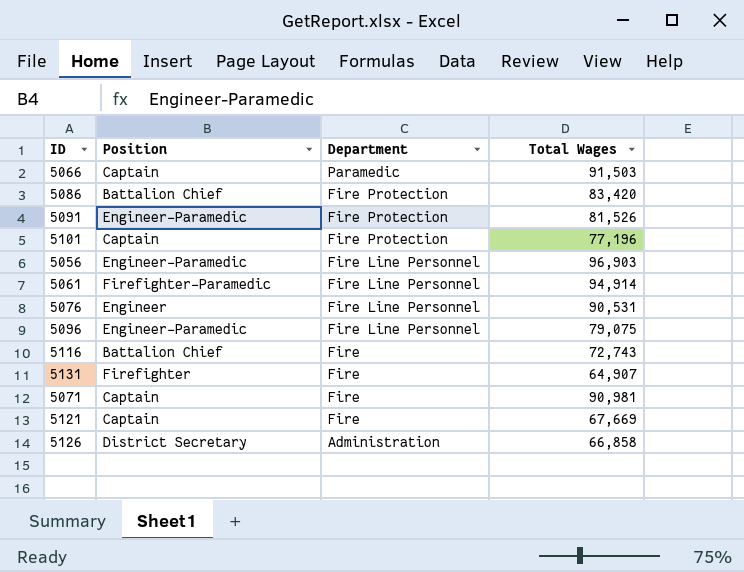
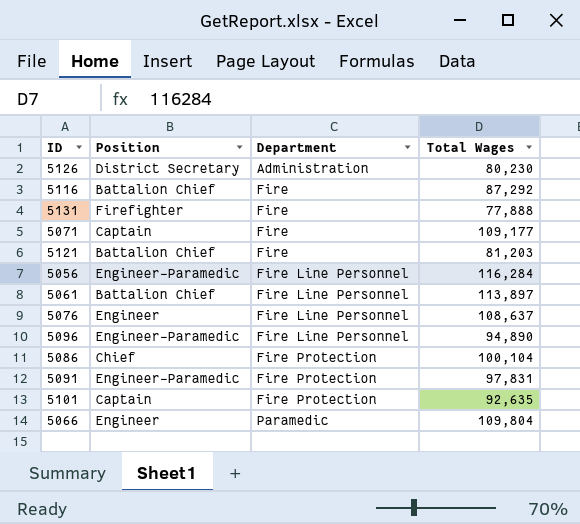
row order: Department descending -> Department ascending
5126 | Total Wages: 66,858 -> 80,230
5116 | Total Wages: 72,743 -> 87,292
5131 | Total Wages: 64,907 -> 77,888
5071 | Total Wages: 90,981 -> 109,177
5121 | Position: Captain -> Battalion Chief
5121 | Total Wages: 67,669 -> 81,203
5056 | Total Wages: 96,903 -> 116,284
5061 | Position: Firefighter-Paramedic -> Battalion Chief
5061 | Total Wages: 94,914 -> 113,897
5076 | Total Wages: 90,531 -> 108,637
5096 | Total Wages: 79,075 -> 94,890
5086 | Position: Battalion Chief -> Chief
5086 | Total Wages: 83,420 -> 100,104
5091 | Total Wages: 81,526 -> 97,831
5101 | Total Wages: 77,196 -> 92,635
5066 | Position: Captain -> Engineer
5066 | Total Wages: 91,503 -> 109,804

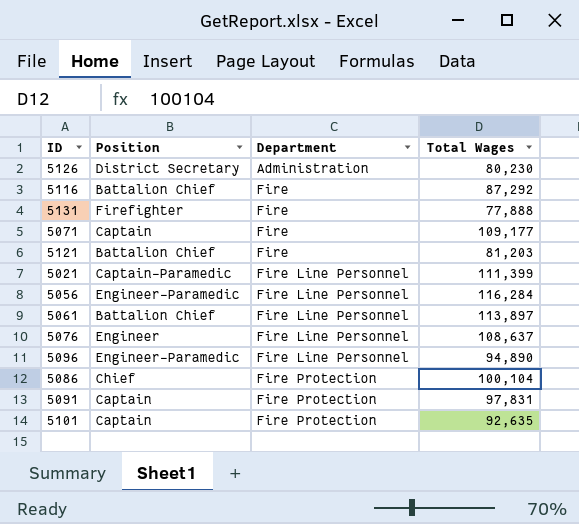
row 5066: Engineer | Paramedic | 109,804 -> none
row 5021: none -> Captain-Paramedic | Fire Line Personnel | 111,399
5091 | Position: Engineer-Paramedic -> Captain

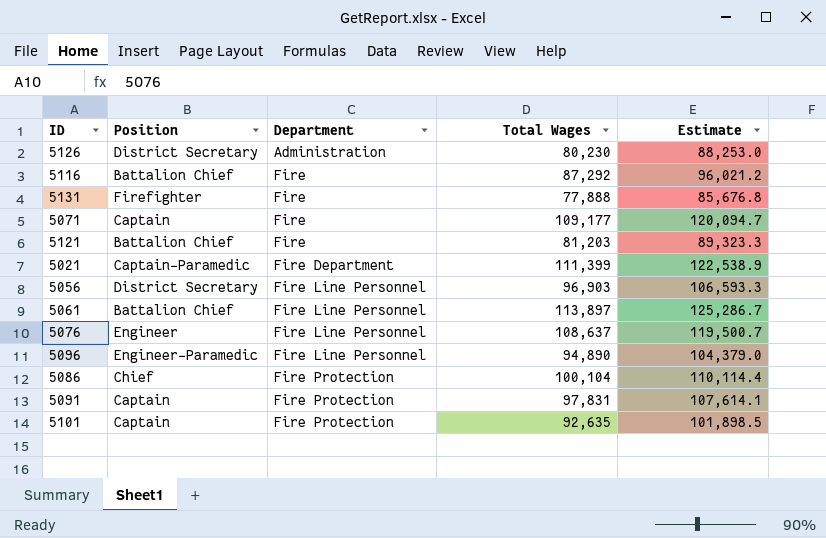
column Estimate | formula: none -> [Total Wages] * 1.1
5021 | Department: Fire Line Personnel -> Fire Department
5056 | Position: Engineer-Paramedic -> District Secretary
5056 | Total Wages: 116,284 -> 96,903

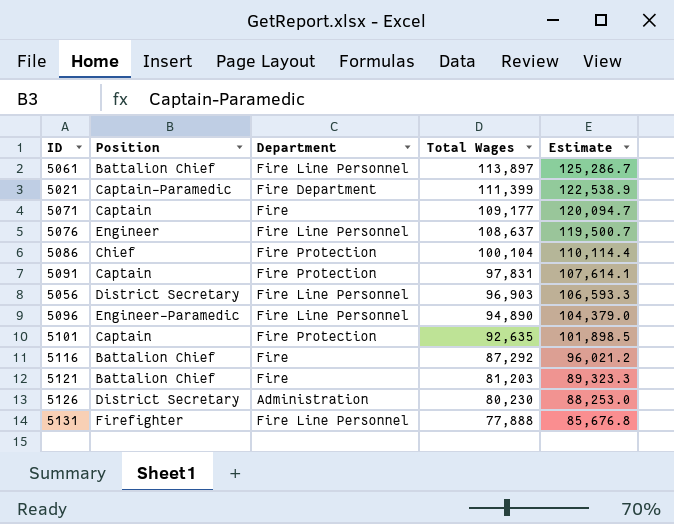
row order: Department ascending -> Total Wages descending
5131 | Department: Fire -> Fire Line Personnel

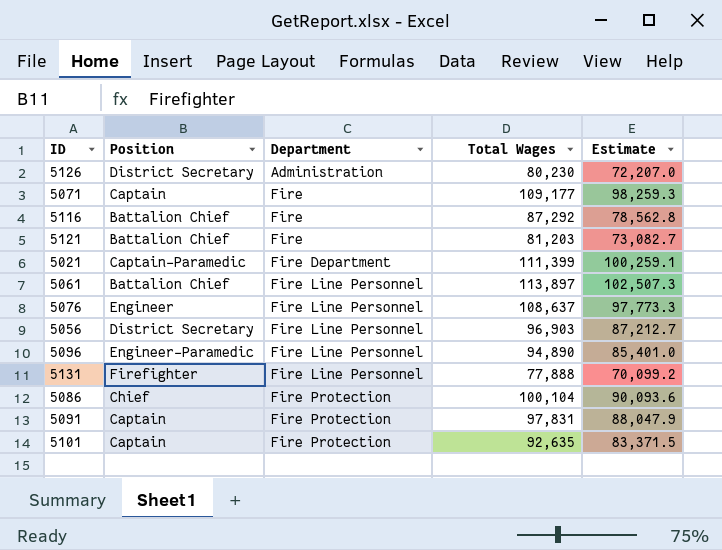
row order: Total Wages descending -> Department ascending
column Estimate | formula: [Total Wages] * 1.1 -> [Total Wages] * 0.9

